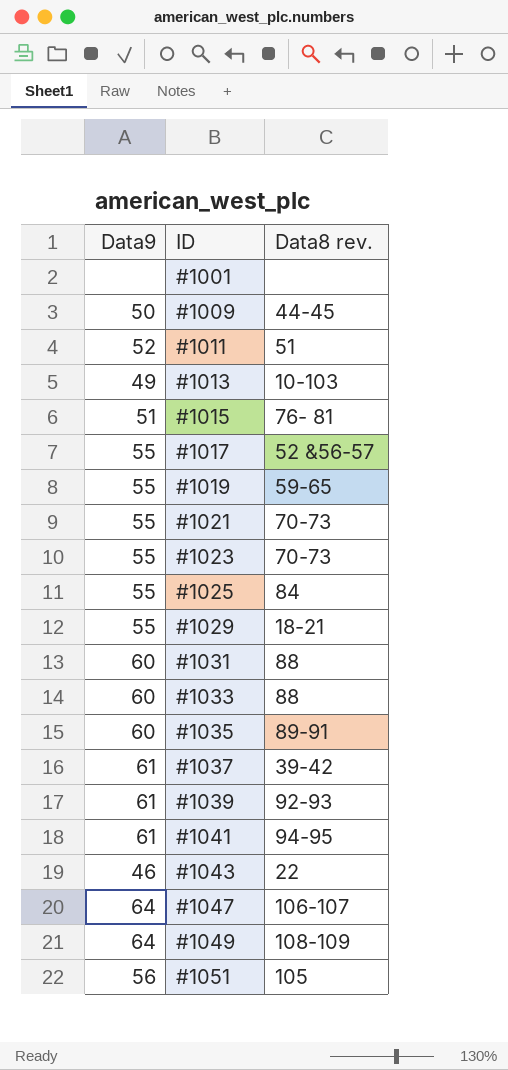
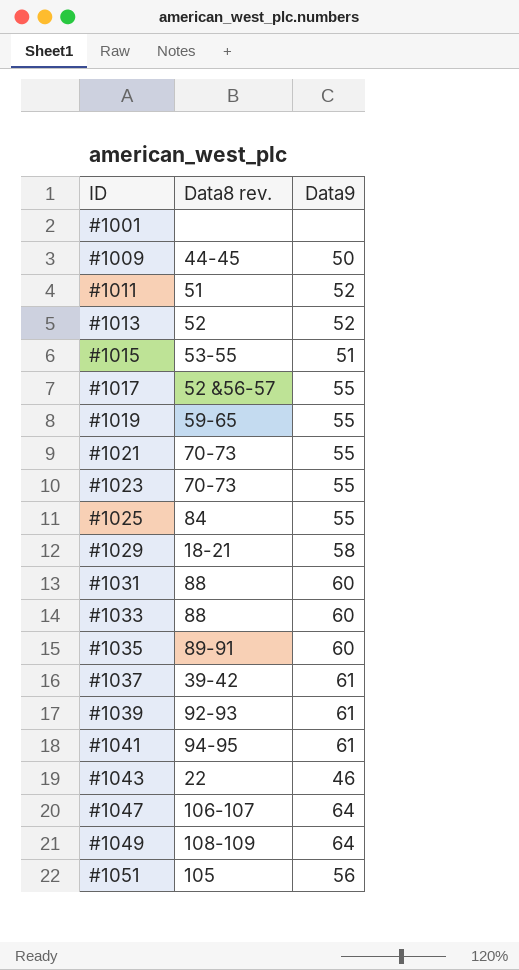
column Data9 | position: 1 -> 3
#1013 | Data8 rev.: 10-103 -> 52
#1013 | Data9: 49 -> 52
#1015 | Data8 rev.: 76- 81 -> 53-55
#1029 | Data9: 55 -> 58

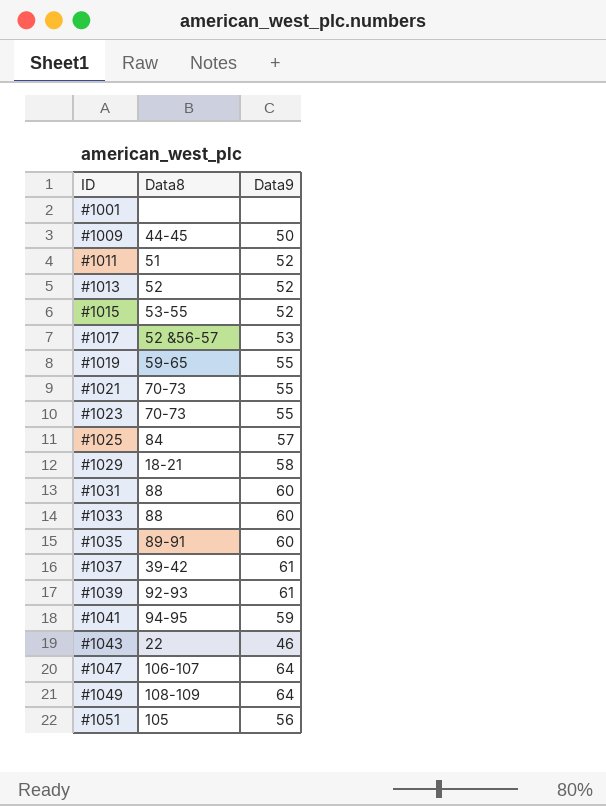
column name: Data8 rev. -> Data8
#1015 | Data9: 51 -> 52
#1017 | Data9: 55 -> 53
#1025 | Data9: 55 -> 57
#1041 | Data9: 61 -> 59

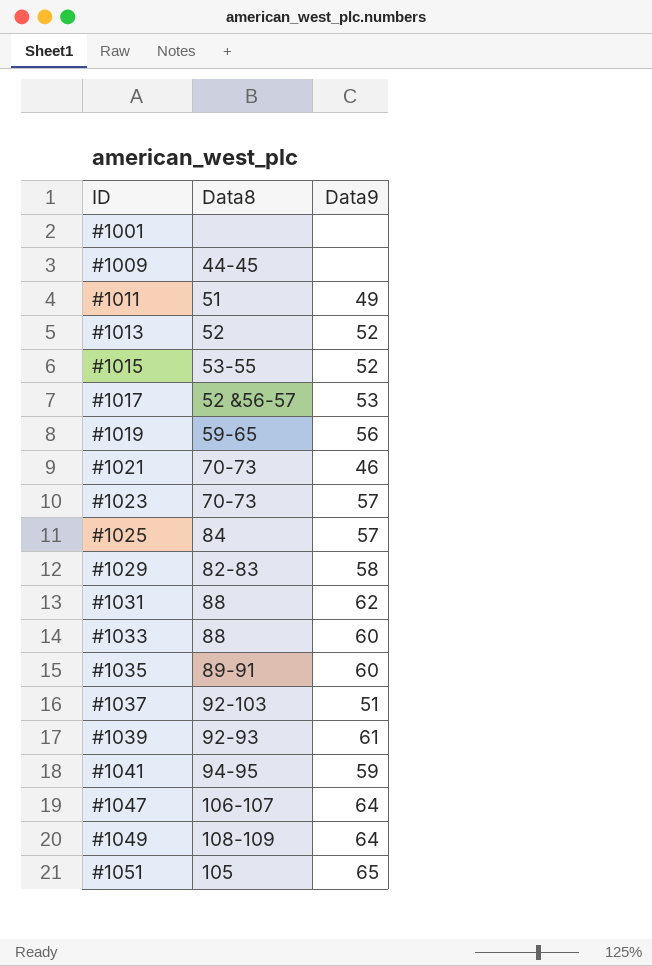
row #1043: 22 | 46 -> none
#1009 | Data9: 50 -> none
#1011 | Data9: 52 -> 49
#1019 | Data9: 55 -> 56
#1021 | Data9: 55 -> 46
#1023 | Data9: 55 -> 57
#1029 | Data8: 18-21 -> 82-83
#1031 | Data9: 60 -> 62
#1037 | Data8: 39-42 -> 92-103
#1037 | Data9: 61 -> 51
#1051 | Data9: 56 -> 65

